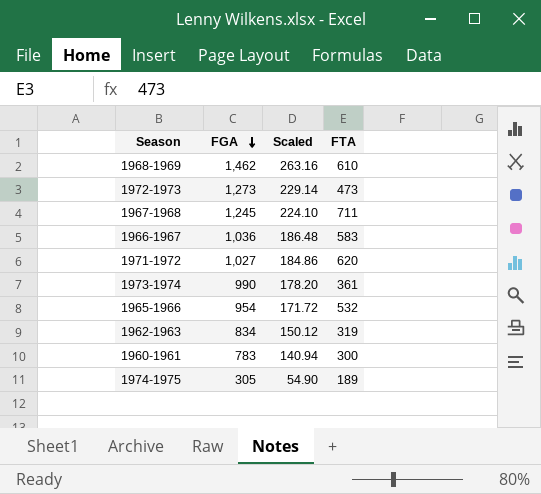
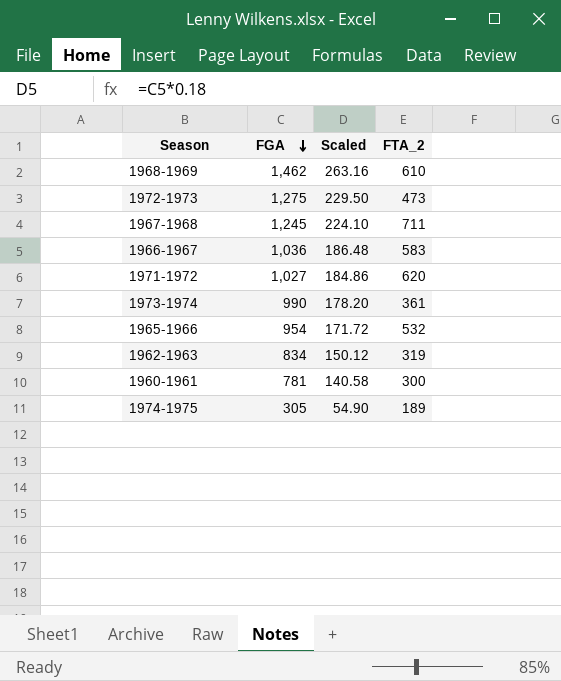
column name: FTA -> FTA_2
1972-1973 | FGA: 1,273 -> 1,275
1972-1973 | Scaled: 229.14 -> 229.50
1960-1961 | FGA: 783 -> 781
1960-1961 | Scaled: 140.94 -> 140.58

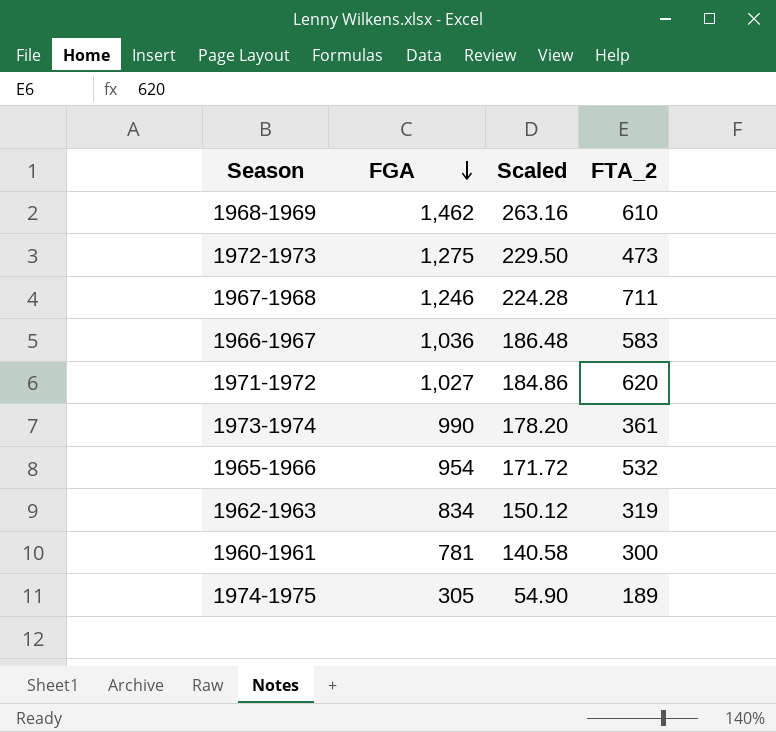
1967-1968 | FGA: 1,245 -> 1,246
1967-1968 | Scaled: 224.10 -> 224.28

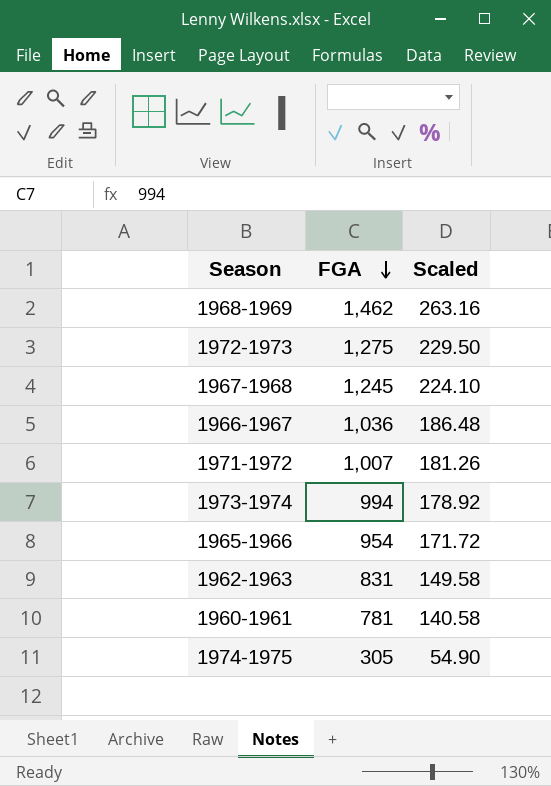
column FTA_2 | position: 4 -> none
1967-1968 | FGA: 1,246 -> 1,245
1967-1968 | Scaled: 224.28 -> 224.10
1971-1972 | FGA: 1,027 -> 1,007
1971-1972 | Scaled: 184.86 -> 181.26
1973-1974 | FGA: 990 -> 994
1973-1974 | Scaled: 178.20 -> 178.92
1962-1963 | FGA: 834 -> 831
1962-1963 | Scaled: 150.12 -> 149.58

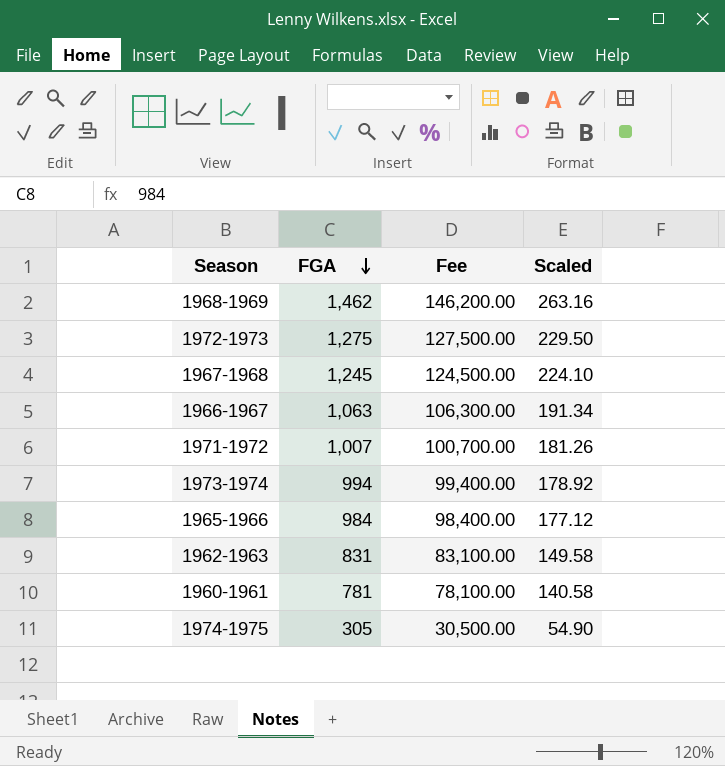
column Fee | formula: none -> [FGA] * 100
1966-1967 | FGA: 1,036 -> 1,063
1966-1967 | Scaled: 186.48 -> 191.34
1965-1966 | FGA: 954 -> 984
1965-1966 | Scaled: 171.72 -> 177.12

